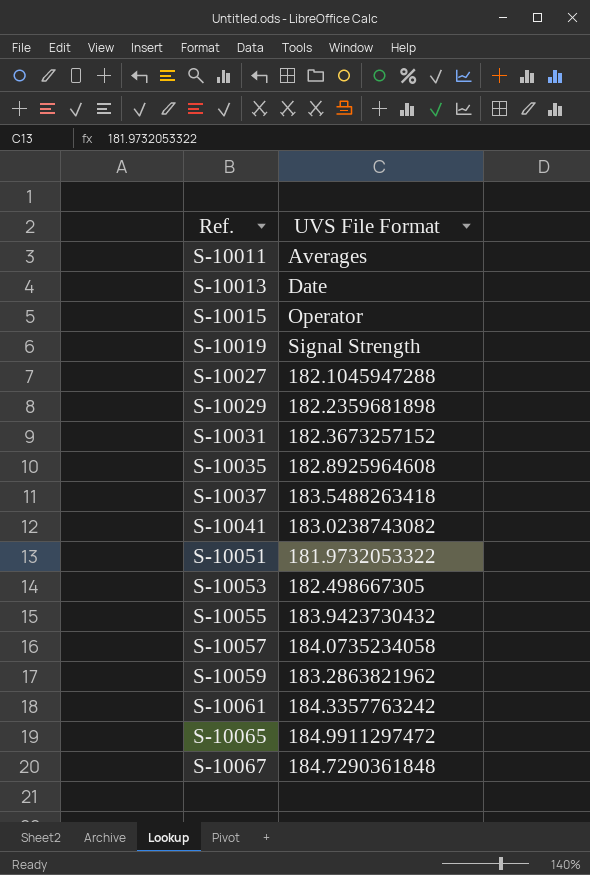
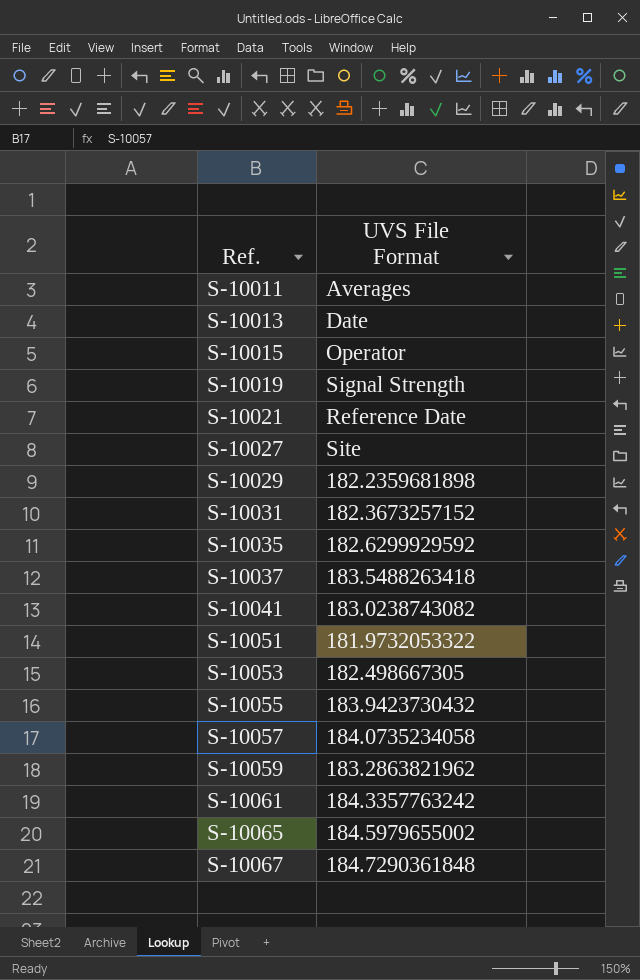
row S-10021: none -> Reference Date
S-10027 | UVS File Format: 182.1045947288 -> Site
S-10035 | UVS File Format: 182.8925964608 -> 182.6299929592
S-10065 | UVS File Format: 184.9911297472 -> 184.5979655002

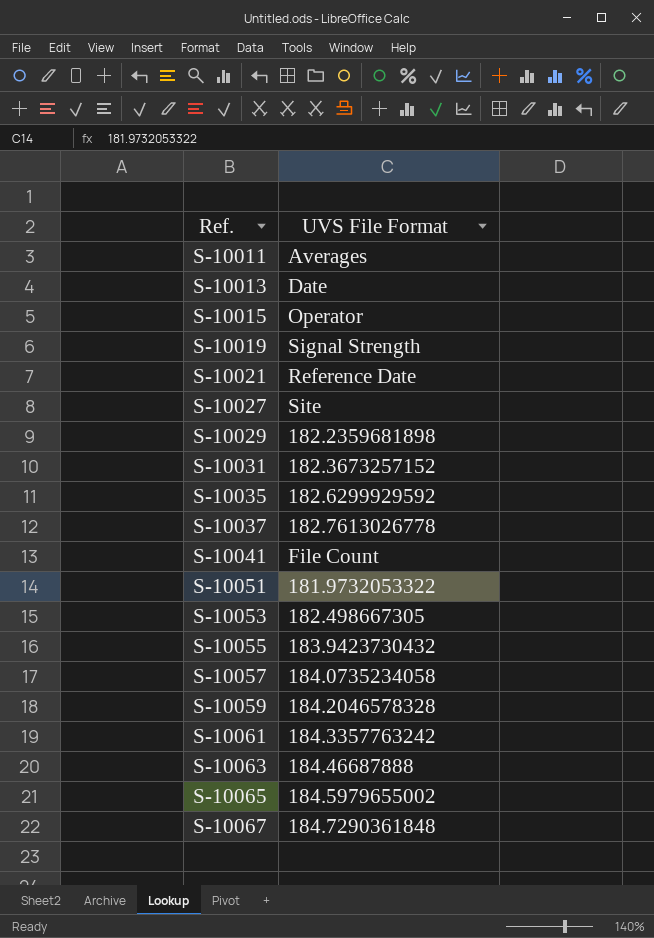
S-10037 | UVS File Format: 183.5488263418 -> 182.7613026778
S-10041 | UVS File Format: 183.0238743082 -> File Count
S-10059 | UVS File Format: 183.2863821962 -> 184.2046578328
row S-10063: none -> 184.46687888

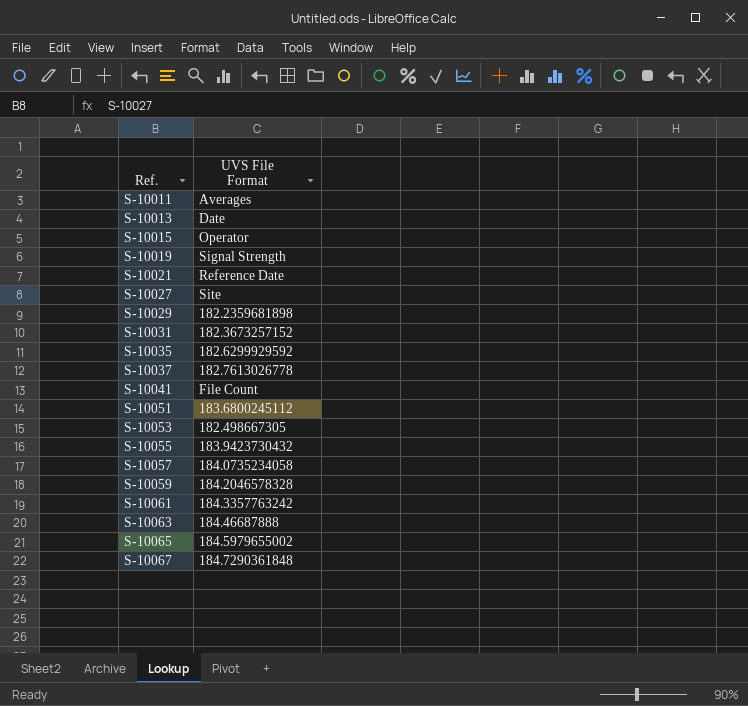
S-10051 | UVS File Format: 181.9732053322 -> 183.6800245112

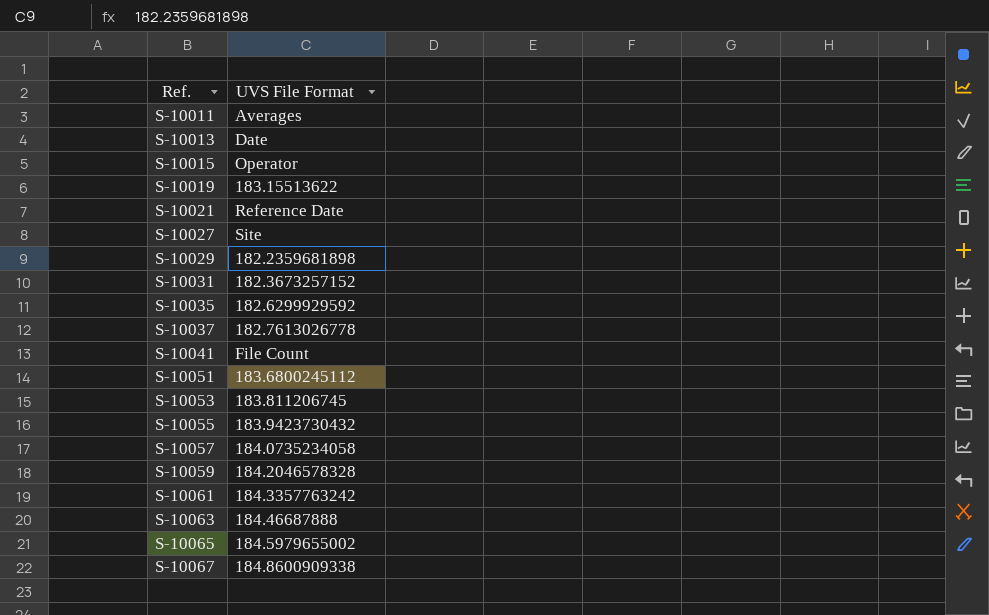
S-10019 | UVS File Format: Signal Strength -> 183.15513622
S-10053 | UVS File Format: 182.498667305 -> 183.811206745
S-10067 | UVS File Format: 184.7290361848 -> 184.8600909338

